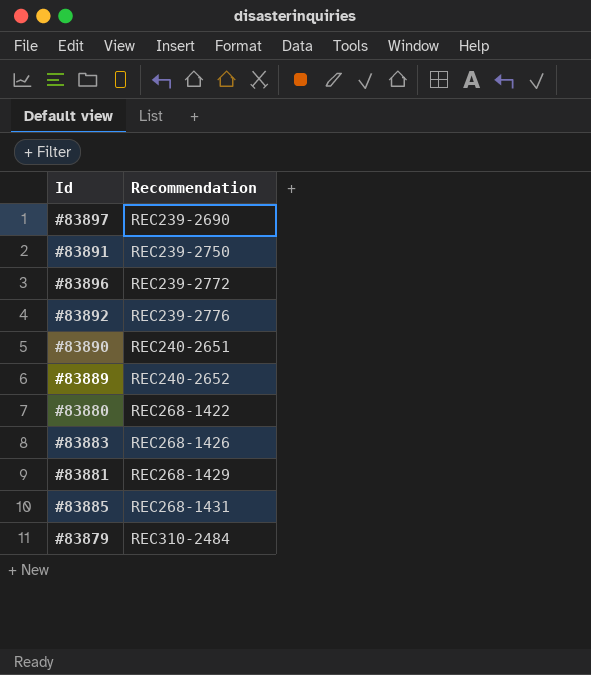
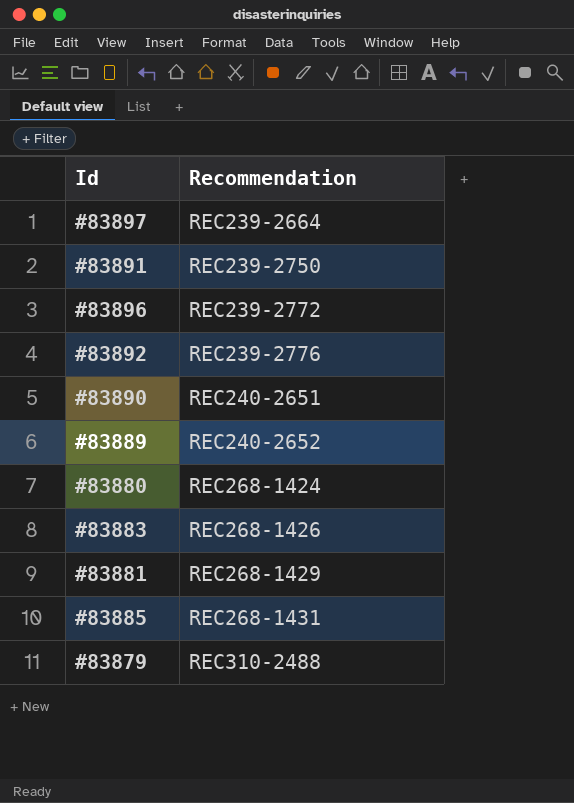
#83897 | Recommendation: REC239-2690 -> REC239-2664
#83880 | Recommendation: REC268-1422 -> REC268-1424
#83879 | Recommendation: REC310-2484 -> REC310-2488

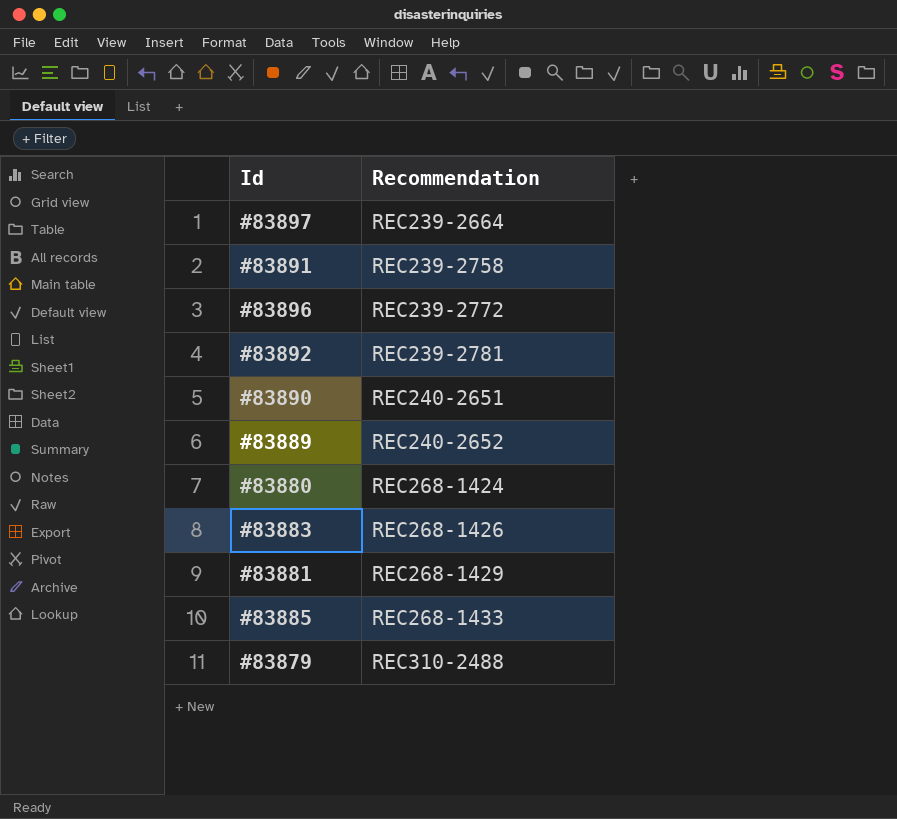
#83891 | Recommendation: REC239-2750 -> REC239-2758
#83892 | Recommendation: REC239-2776 -> REC239-2781
#83885 | Recommendation: REC268-1431 -> REC268-1433

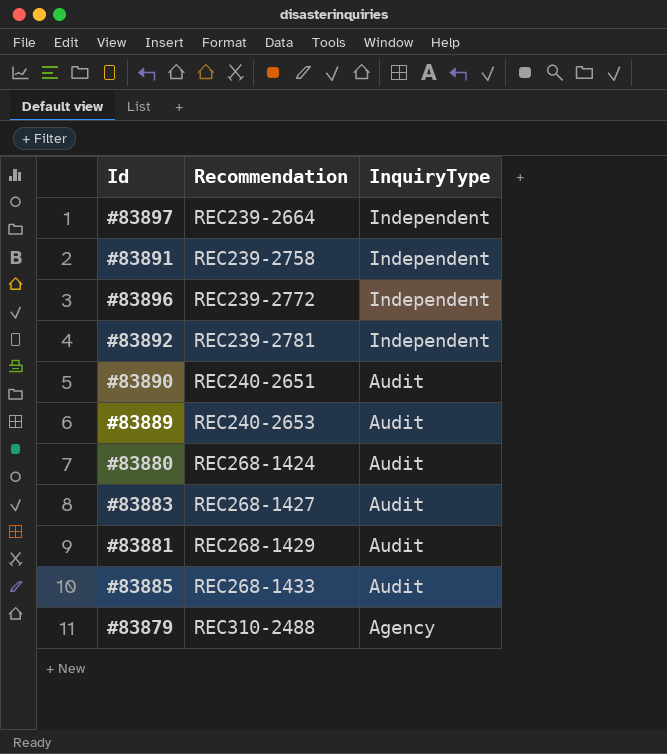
column InquiryType | position: none -> 3
#83889 | Recommendation: REC240-2652 -> REC240-2653
#83883 | Recommendation: REC268-1426 -> REC268-1427

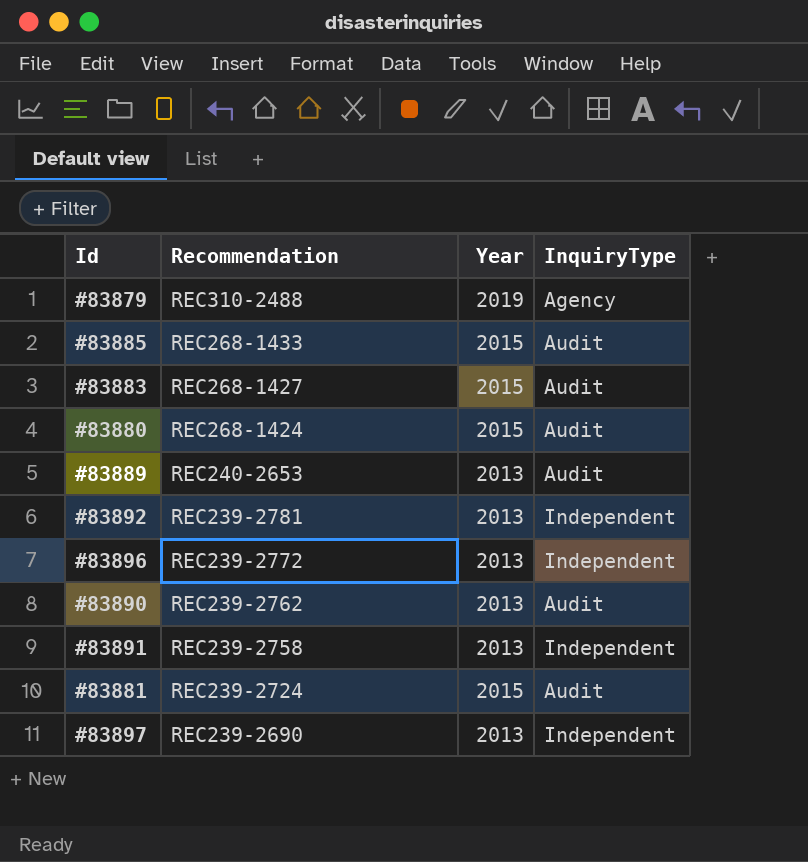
row order: Recommendation ascending -> Recommendation descending
column Year | position: none -> 3
#83890 | Recommendation: REC240-2651 -> REC239-2762
#83881 | Recommendation: REC268-1429 -> REC239-2724
#83897 | Recommendation: REC239-2664 -> REC239-2690

